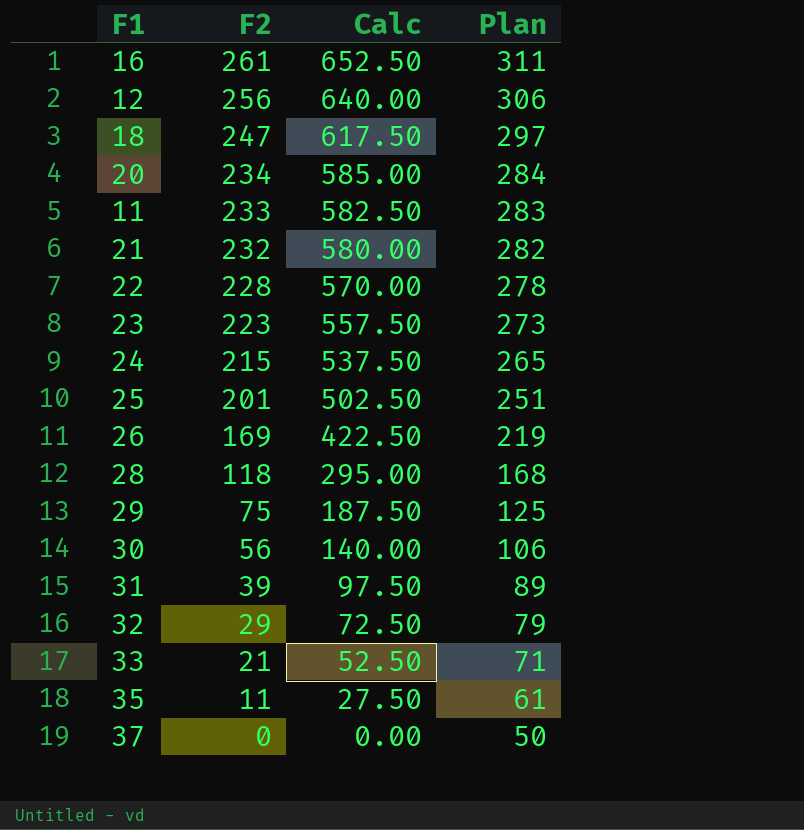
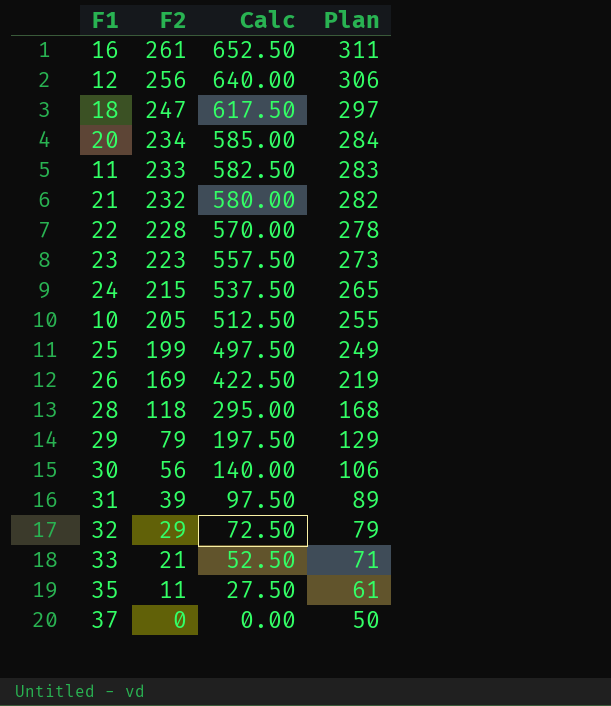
row 10: none -> 205 | 512.50 | 255
25 | F2: 201 -> 199
25 | Calc: 502.50 -> 497.50
25 | Plan: 251 -> 249
29 | F2: 75 -> 79
29 | Calc: 187.50 -> 197.50
29 | Plan: 125 -> 129

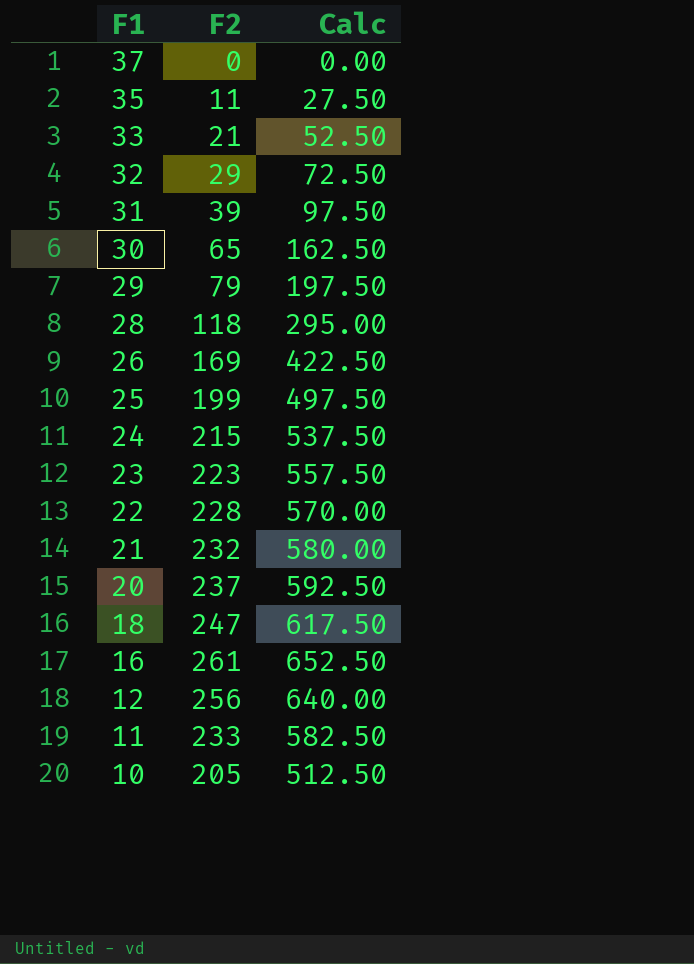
row order: F2 descending -> F1 descending
column Plan | formula: [F2] + 50 -> none
30 | F2: 56 -> 65
30 | Calc: 140.00 -> 162.50
20 | F2: 234 -> 237
20 | Calc: 585.00 -> 592.50

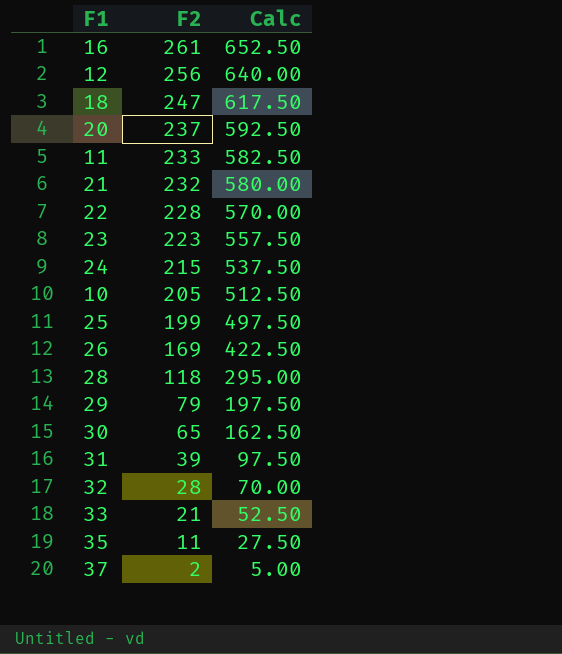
row order: F1 descending -> F2 descending
32 | F2: 29 -> 28
32 | Calc: 72.50 -> 70.00
37 | F2: 0 -> 2
37 | Calc: 0.00 -> 5.00

